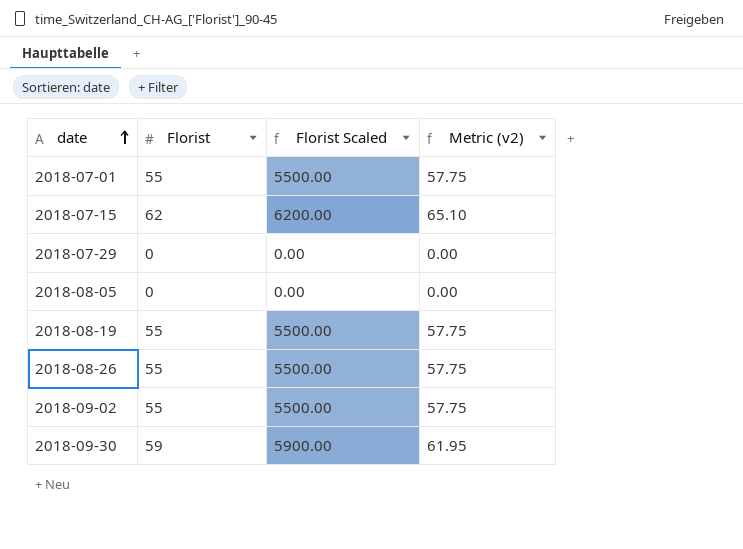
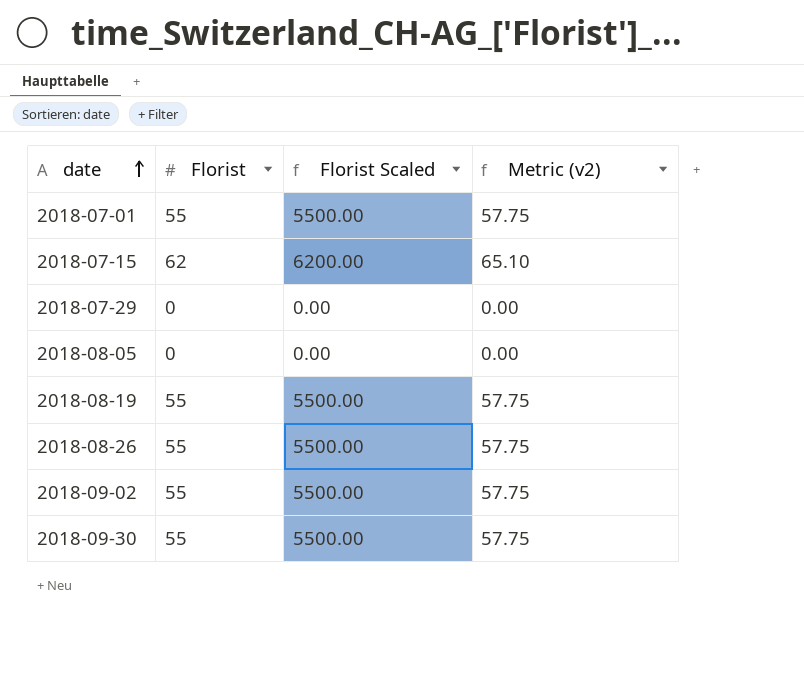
2018-09-30 | Florist: 59 -> 55
2018-09-30 | Florist Scaled: 5900.00 -> 5500.00
2018-09-30 | Metric (v2): 61.95 -> 57.75

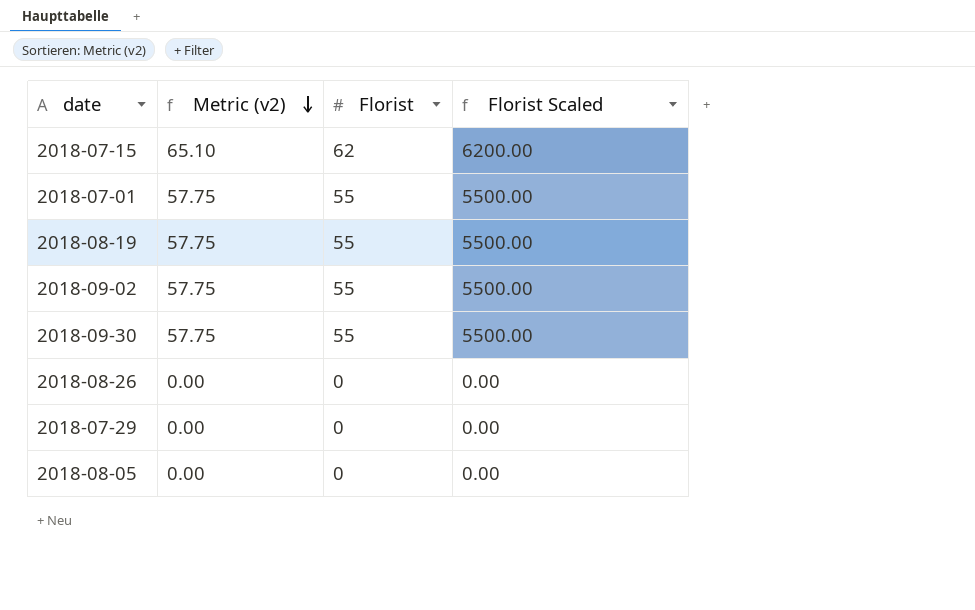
row order: date ascending -> Metric (v2) descending
column Metric (v2) | position: 4 -> 2
2018-08-26 | Metric (v2): 57.75 -> 0.00
2018-08-26 | Florist: 55 -> 0
2018-08-26 | Florist Scaled: 5500.00 -> 0.00

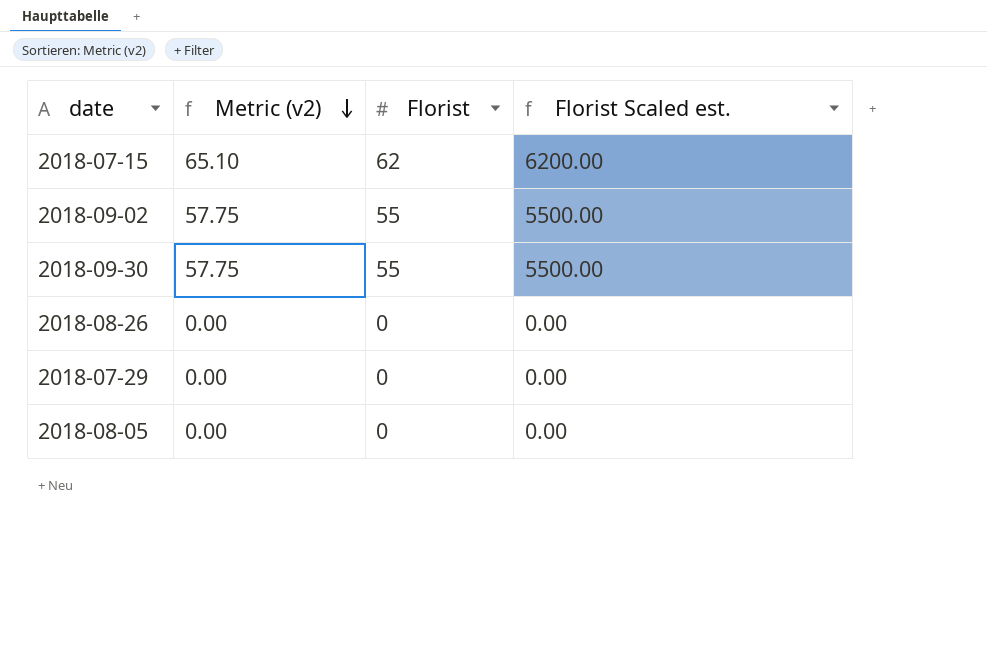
column name: Florist Scaled -> Florist Scaled est.
row 2018-07-01: 57.75 | 55 | 5500.00 -> none
row 2018-08-19: 57.75 | 55 | 5500.00 -> none

